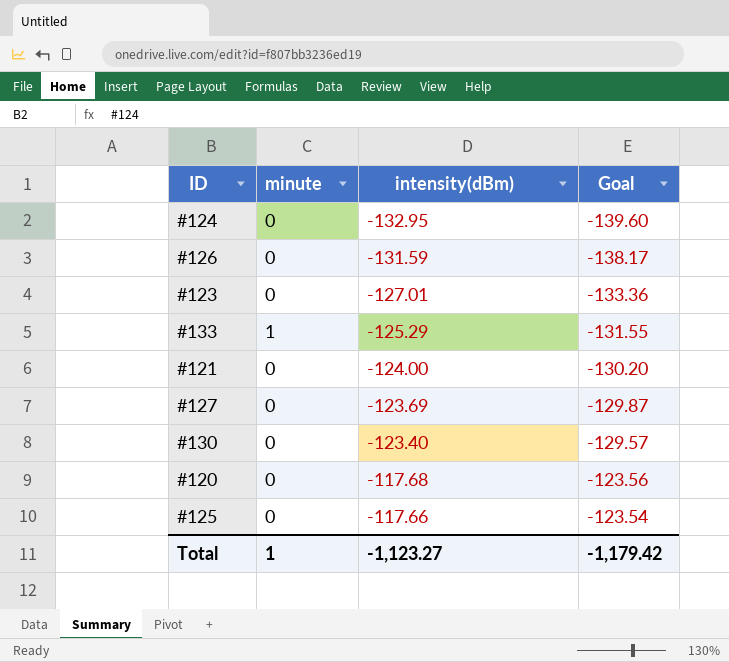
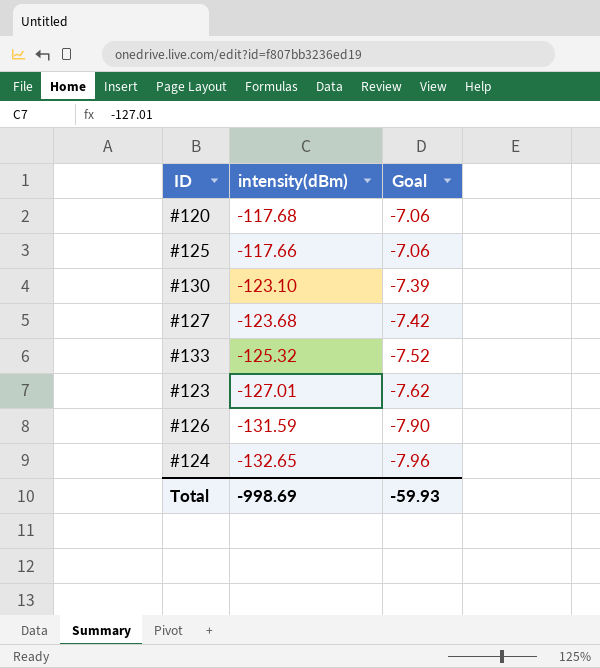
row order: intensity(dBm) ascending -> Goal descending
column minute | position: 2 -> none
column Goal | formula: [intensity(dBm)] * 1.05 -> [intensity(dBm)] * 0.06
row #121: 0 | -124.00 | -130.20 -> none
#130 | intensity(dBm): -123.40 -> -123.10
#127 | intensity(dBm): -123.69 -> -123.68
#133 | intensity(dBm): -125.29 -> -125.32
#124 | intensity(dBm): -132.95 -> -132.65
Total | intensity(dBm): -1,123.27 -> -998.69
Total | Goal: -1,179.42 -> -59.93

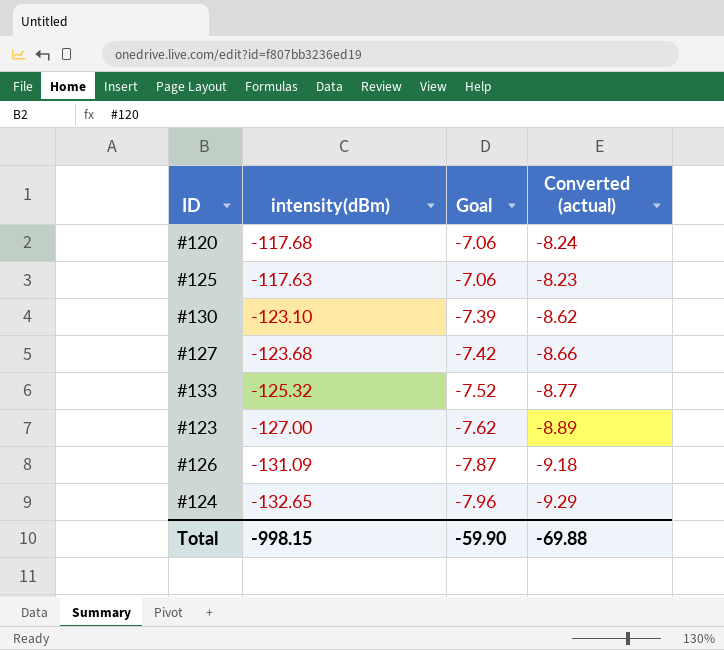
column Converted (actual) | formula: none -> [intensity(dBm)] * 0.07
#125 | intensity(dBm): -117.66 -> -117.63
#123 | intensity(dBm): -127.01 -> -127.00
#126 | intensity(dBm): -131.59 -> -131.09
#126 | Goal: -7.90 -> -7.87
Total | intensity(dBm): -998.69 -> -998.15
Total | Goal: -59.93 -> -59.90

